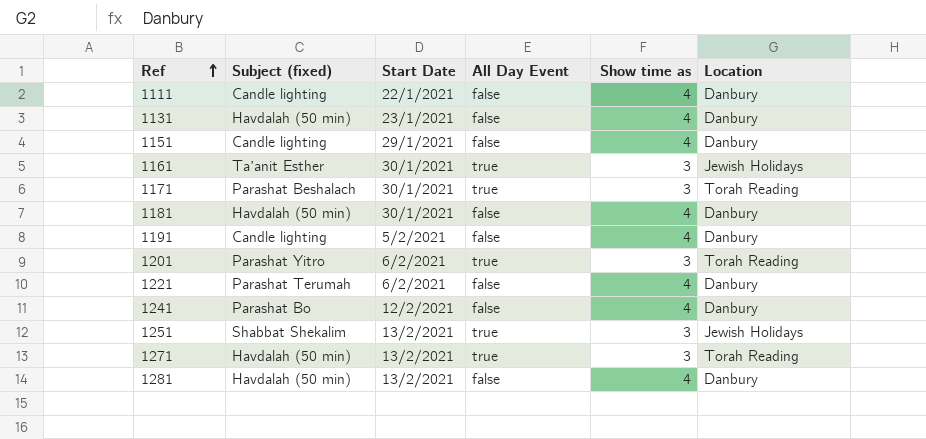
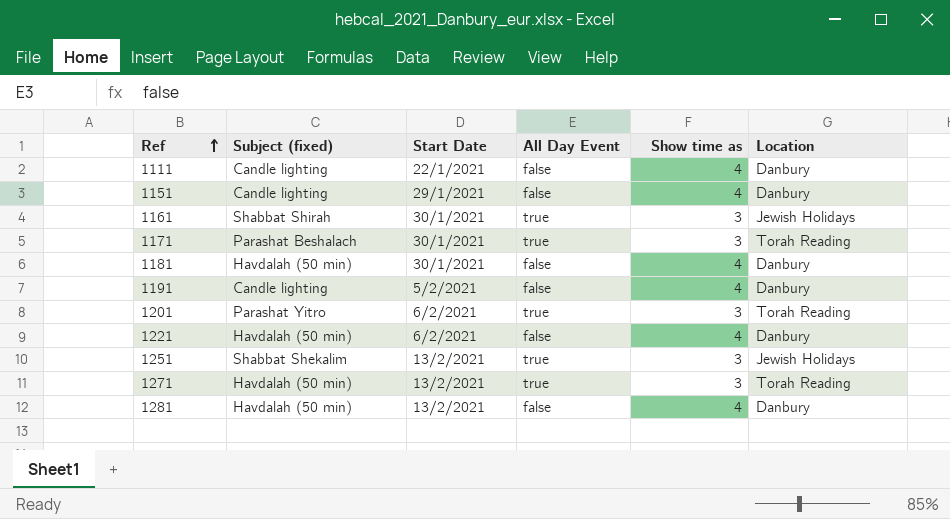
row 1131: Havdalah (50 min) | 23/1/2021 | false | 4 | Danbury -> none
row 1241: Parashat Bo | 12/2/2021 | false | 4 | Danbury -> none
1161 | Subject (fixed): Ta’anit Esther -> Shabbat Shirah
1221 | Subject (fixed): Parashat Terumah -> Havdalah (50 min)

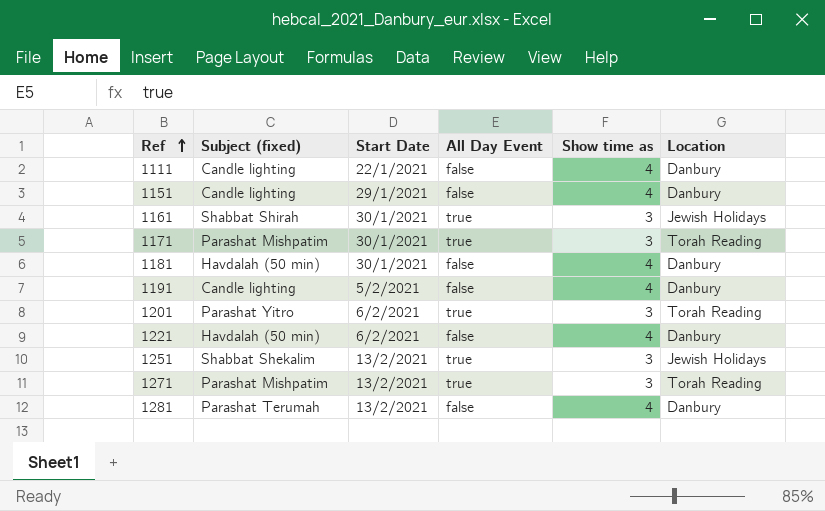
1171 | Subject (fixed): Parashat Beshalach -> Parashat Mishpatim
1271 | Subject (fixed): Havdalah (50 min) -> Parashat Mishpatim
1281 | Subject (fixed): Havdalah (50 min) -> Parashat Terumah

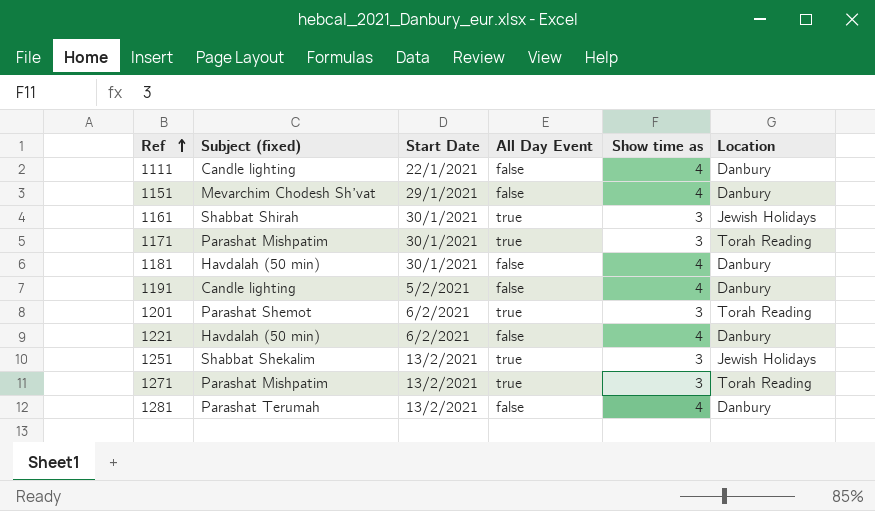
1151 | Subject (fixed): Candle lighting -> Mevarchim Chodesh Sh’vat
1201 | Subject (fixed): Parashat Yitro -> Parashat Shemot

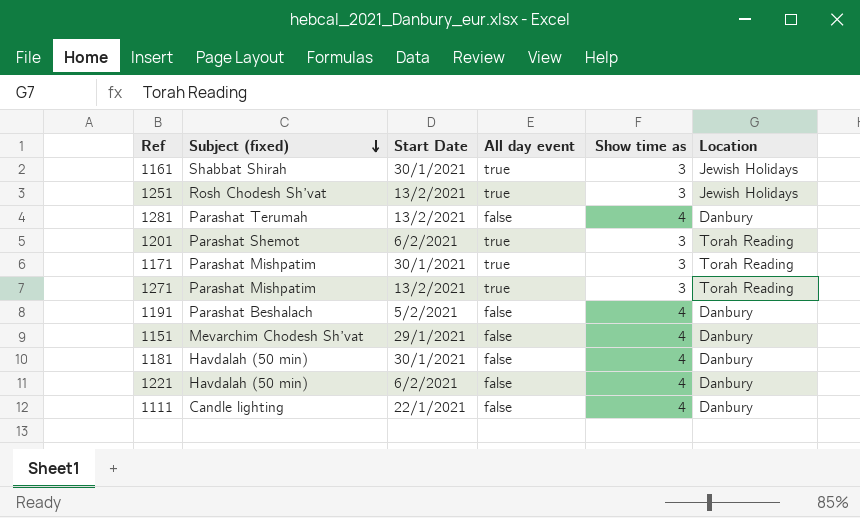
row order: Ref ascending -> Subject (fixed) descending
column name: All Day Event -> All day event
1251 | Subject (fixed): Shabbat Shekalim -> Rosh Chodesh Sh’vat
1191 | Subject (fixed): Candle lighting -> Parashat Beshalach

